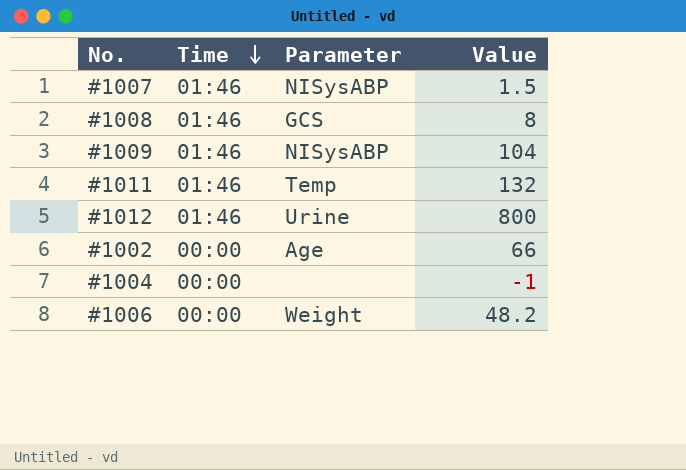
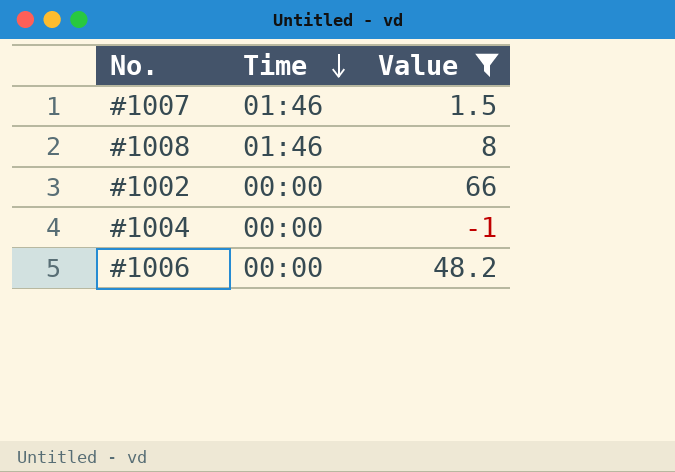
filter: none -> Value <= 66
column Parameter | position: 3 -> none

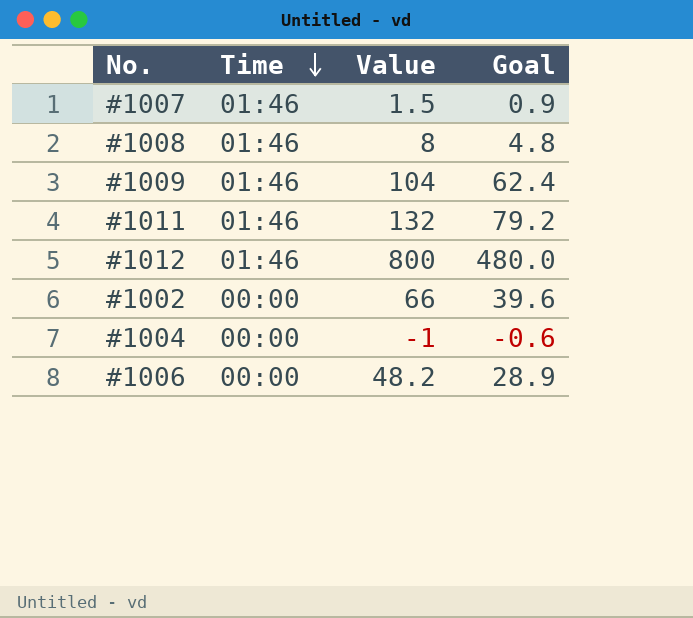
filter: Value <= 66 -> none
column Goal | formula: none -> [Value] * 0.6

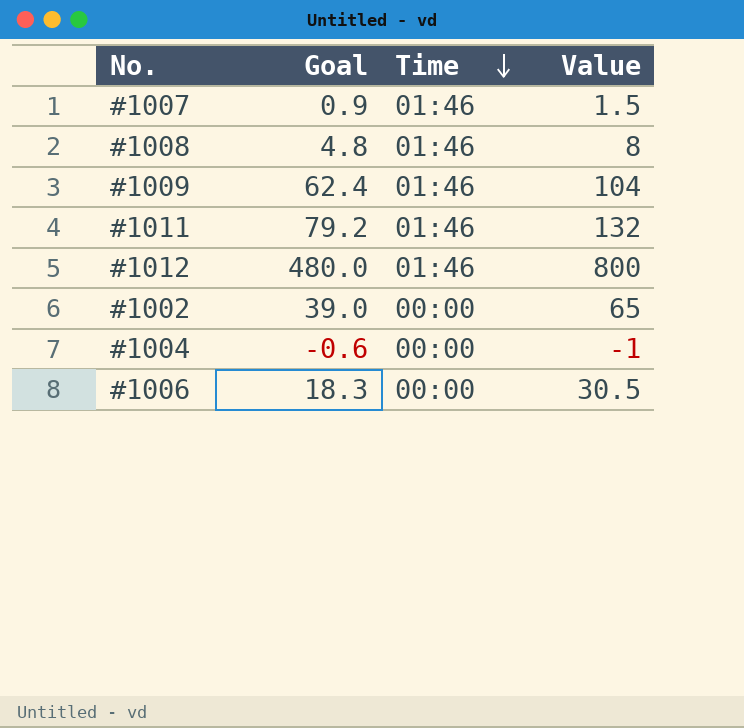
column Goal | position: 4 -> 2
#1002 | Goal: 39.6 -> 39.0
#1002 | Value: 66 -> 65
#1006 | Goal: 28.9 -> 18.3
#1006 | Value: 48.2 -> 30.5

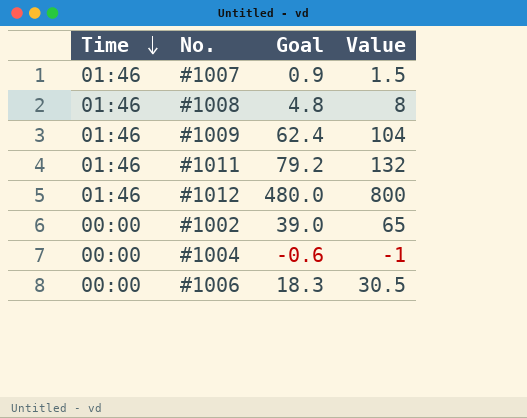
column Time | position: 3 -> 1

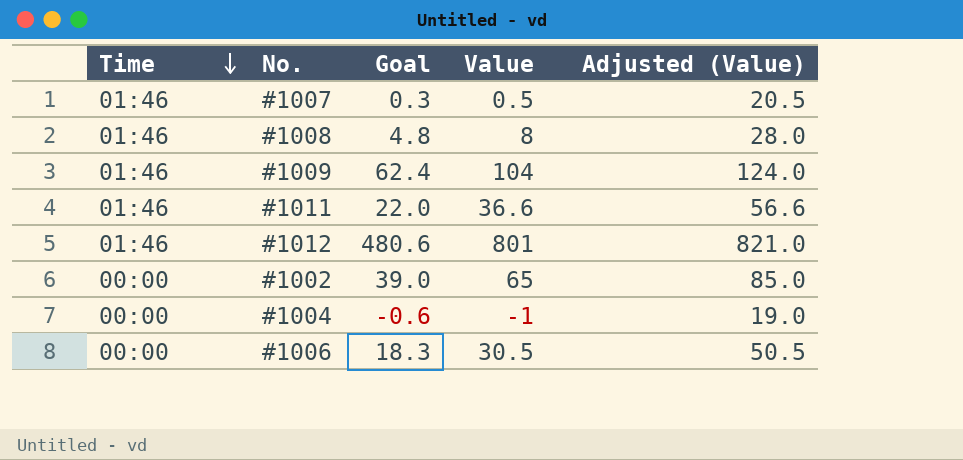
column Adjusted (Value) | formula: none -> [Value] + 20
#1007 | Goal: 0.9 -> 0.3
#1007 | Value: 1.5 -> 0.5
#1011 | Goal: 79.2 -> 22.0
#1011 | Value: 132 -> 36.6
#1012 | Goal: 480.0 -> 480.6
#1012 | Value: 800 -> 801

